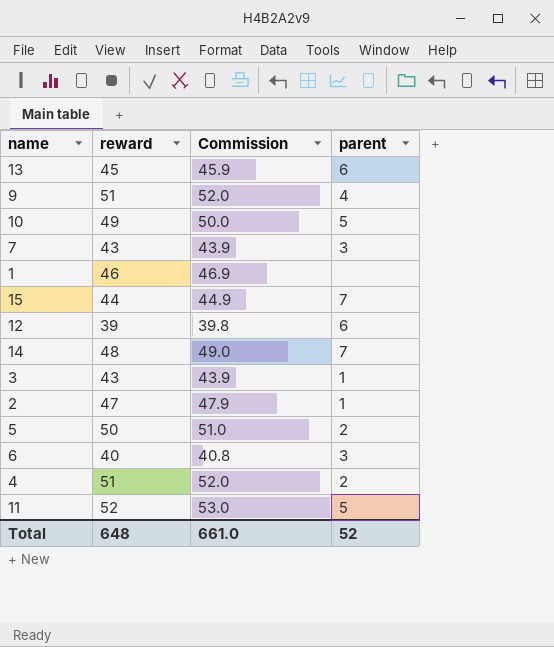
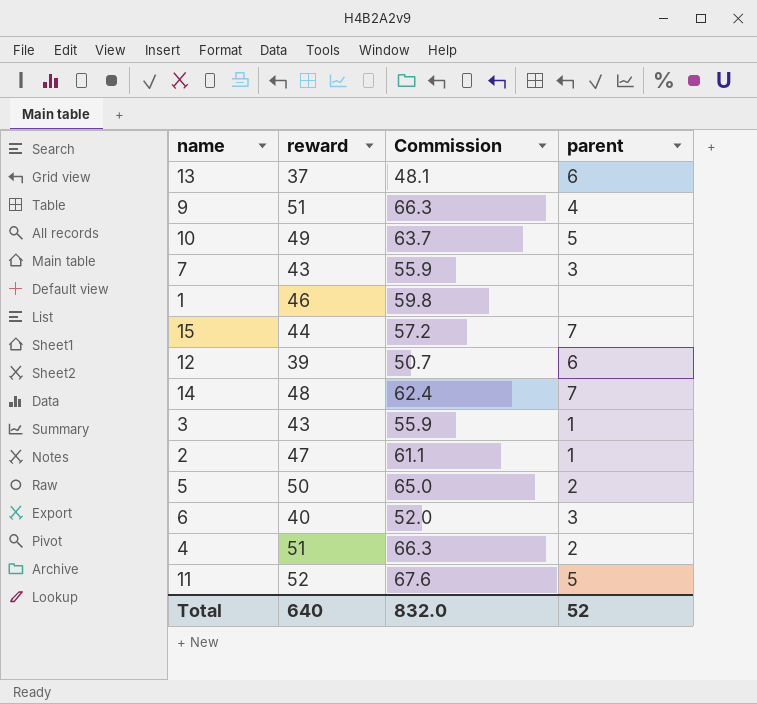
column Commission | formula: [reward] * 1.02 -> [reward] * 1.3
13 | reward: 45 -> 37
Total | reward: 648 -> 640
Total | Commission: 661.0 -> 832.0

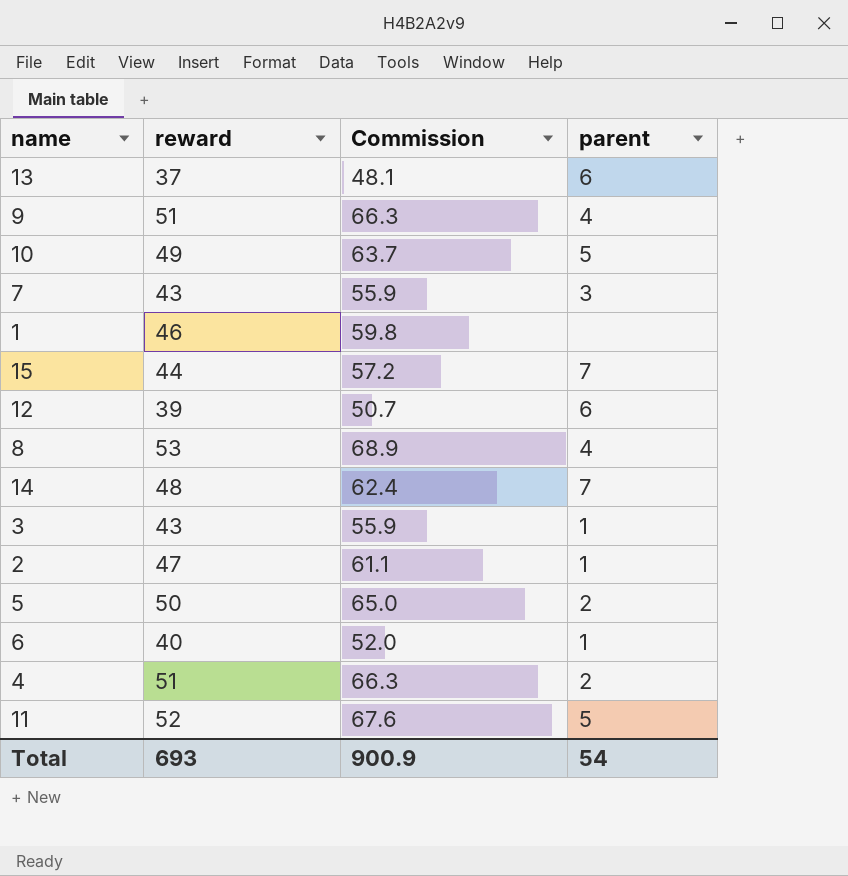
row 8: none -> 53 | 68.9 | 4
6 | parent: 3 -> 1
Total | reward: 640 -> 693
Total | Commission: 832.0 -> 900.9
Total | parent: 52 -> 54

